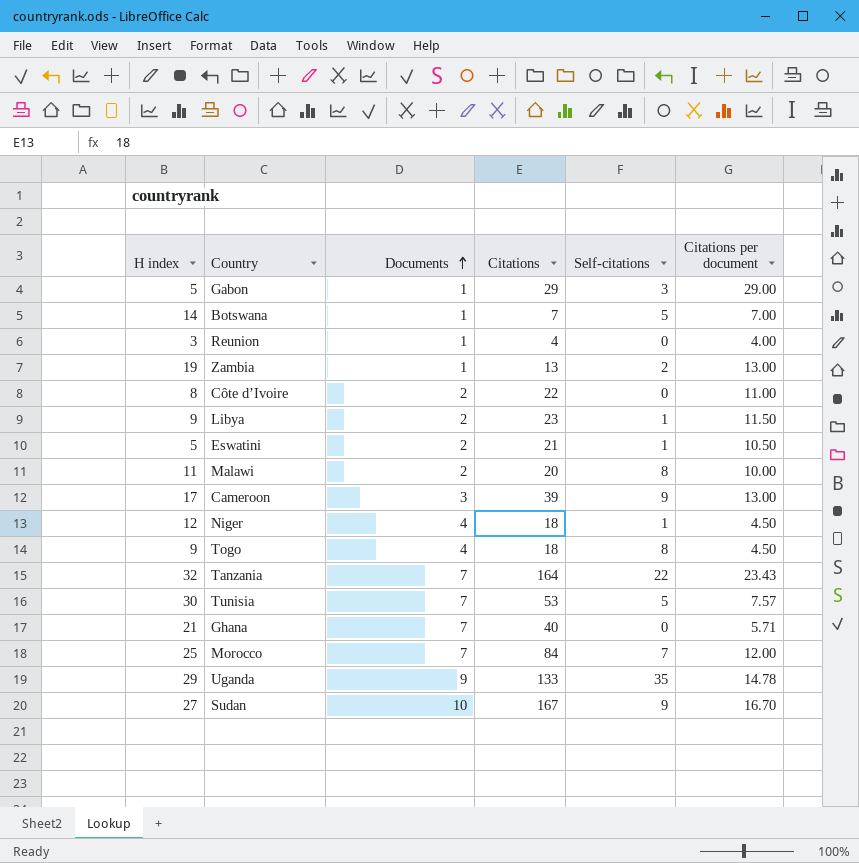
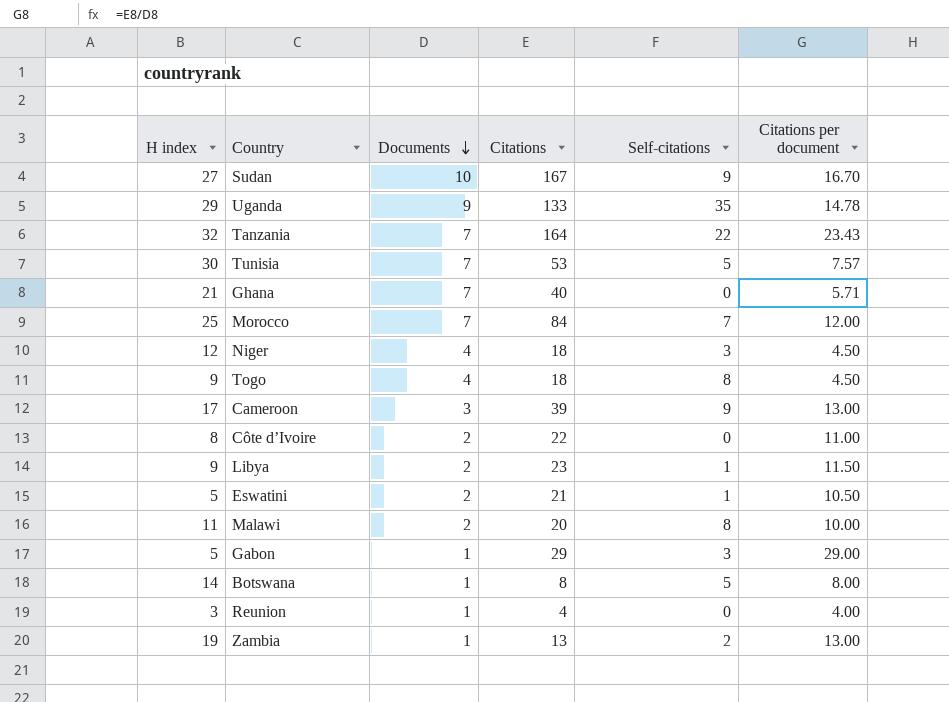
row order: Documents ascending -> Documents descending
Niger | Self-citations: 1 -> 3
Botswana | Citations: 7 -> 8
Botswana | Citations per document: 7.00 -> 8.00

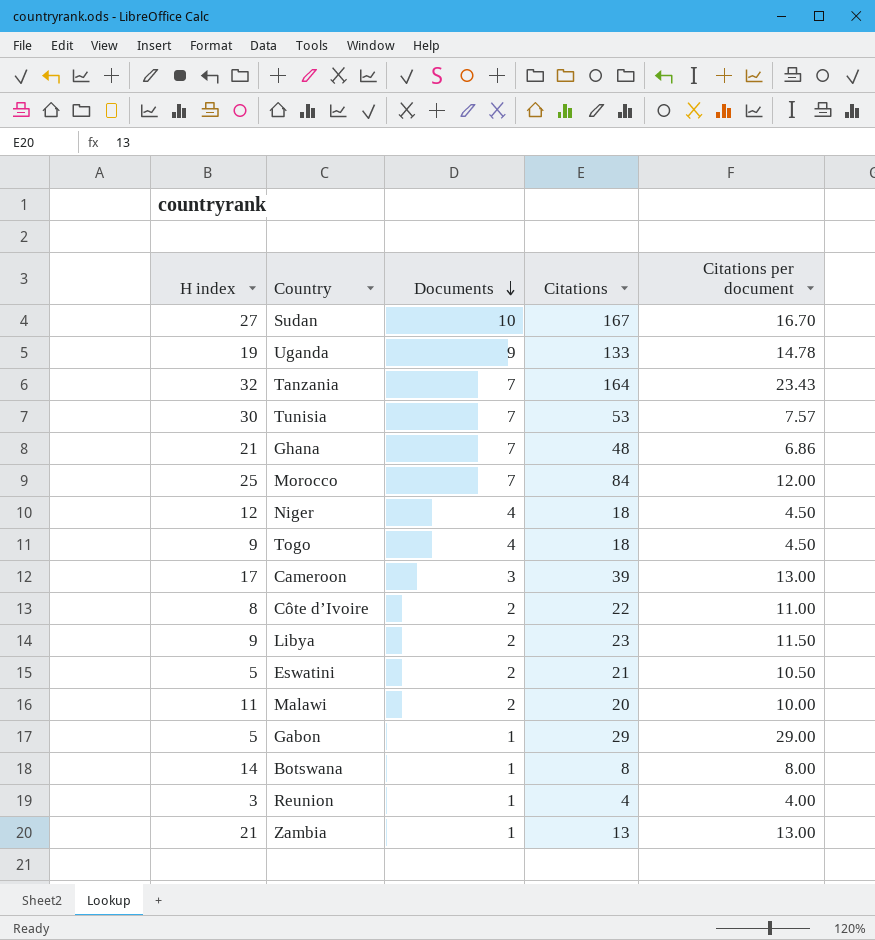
column Self-citations | position: 5 -> none
Uganda | H index: 29 -> 19
Ghana | Citations: 40 -> 48
Ghana | Citations per document: 5.71 -> 6.86
Zambia | H index: 19 -> 21

